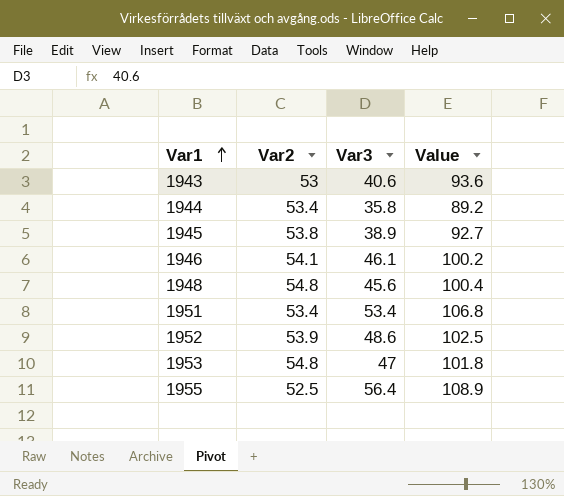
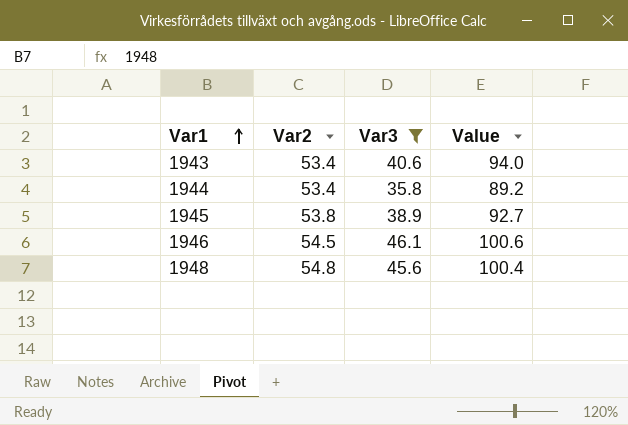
filter: none -> Var3 <= 46.1
1943 | Var2: 53 -> 53.4
1943 | Value: 93.6 -> 94.0
1946 | Var2: 54.1 -> 54.5
1946 | Value: 100.2 -> 100.6

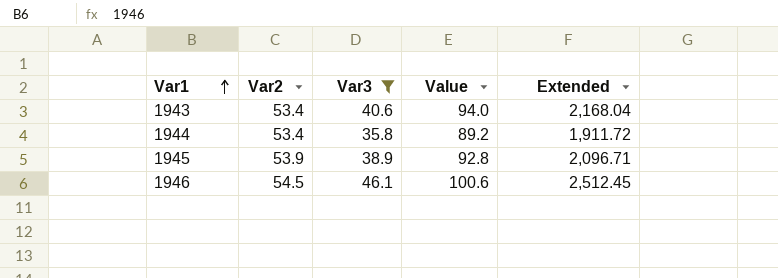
column Extended | formula: none -> [Var2] * [Var3]
row 1948: 54.8 | 45.6 | 100.4 -> none
1945 | Var2: 53.8 -> 53.9
1945 | Value: 92.7 -> 92.8

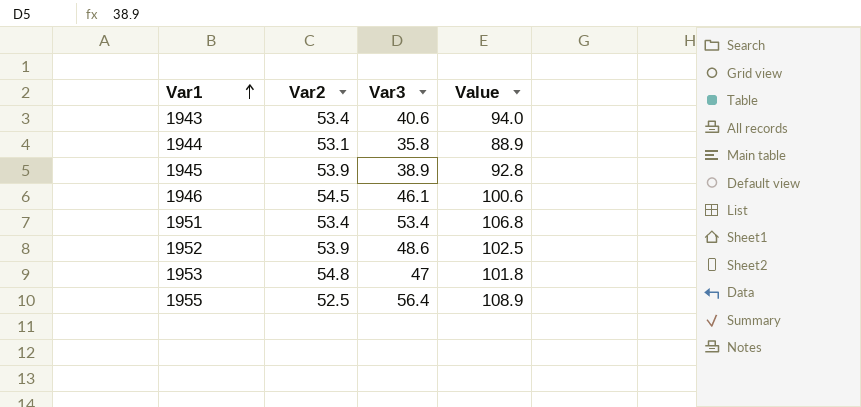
filter: Var3 <= 46.1 -> none
column Extended | formula: [Var2] * [Var3] -> none
1944 | Var2: 53.4 -> 53.1
1944 | Value: 89.2 -> 88.9

